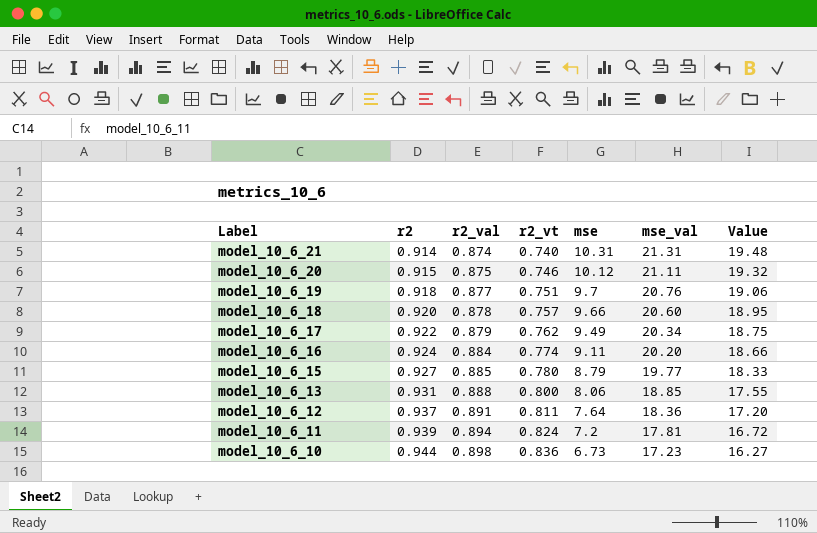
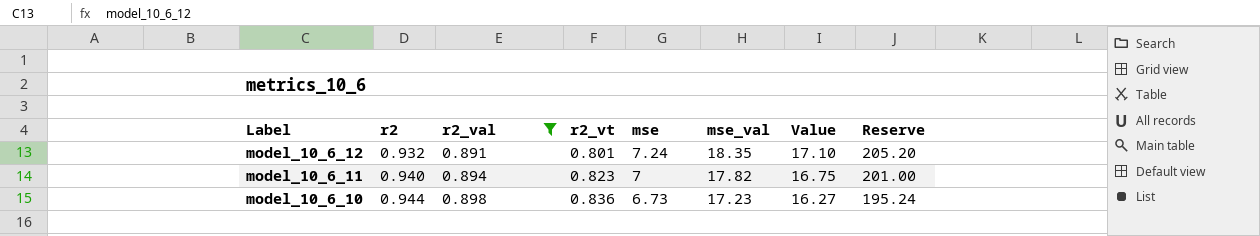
filter: none -> r2_val >= 0.891
column Reserve | formula: none -> [Value] * 12
model_10_6_12 | r2: 0.937 -> 0.932
model_10_6_12 | r2_vt: 0.811 -> 0.801
model_10_6_12 | mse: 7.64 -> 7.24
model_10_6_12 | mse_val: 18.36 -> 18.35
model_10_6_12 | Value: 17.20 -> 17.10
model_10_6_11 | r2: 0.939 -> 0.940
model_10_6_11 | r2_vt: 0.824 -> 0.823
model_10_6_11 | mse: 7.2 -> 7
model_10_6_11 | mse_val: 17.81 -> 17.82
model_10_6_11 | Value: 16.72 -> 16.75

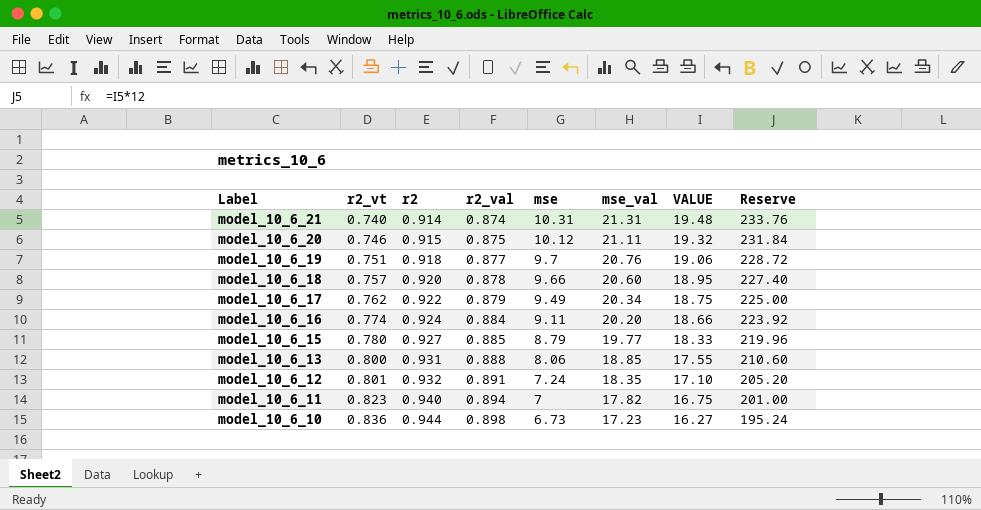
filter: r2_val >= 0.891 -> none
column r2_vt | position: 4 -> 2
column name: Value -> VALUE

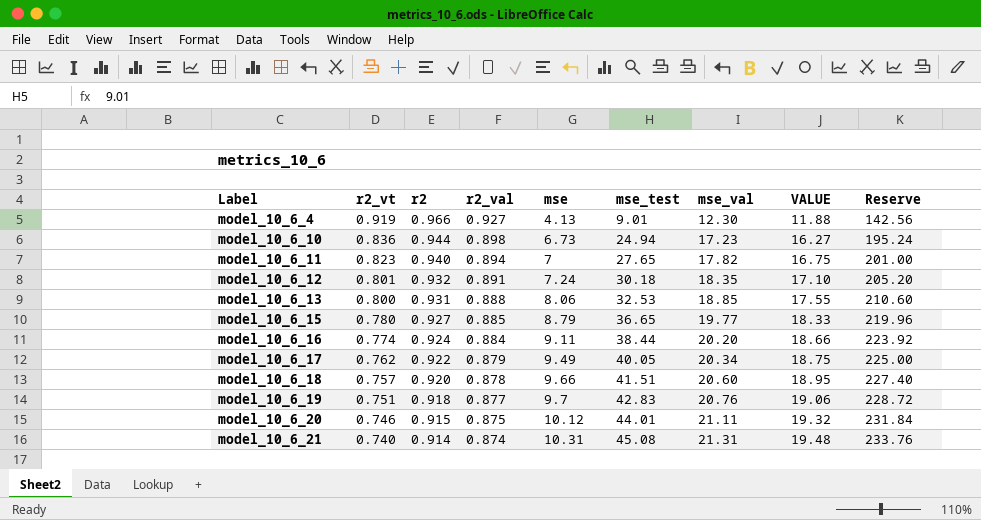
row order: Label descending -> Label ascending
column mse_test | position: none -> 6
row model_10_6_4: none -> 0.919 | 0.966 | 0.927 | 4.13 | 9.01 | 12.30 | 11.88 | 142.56

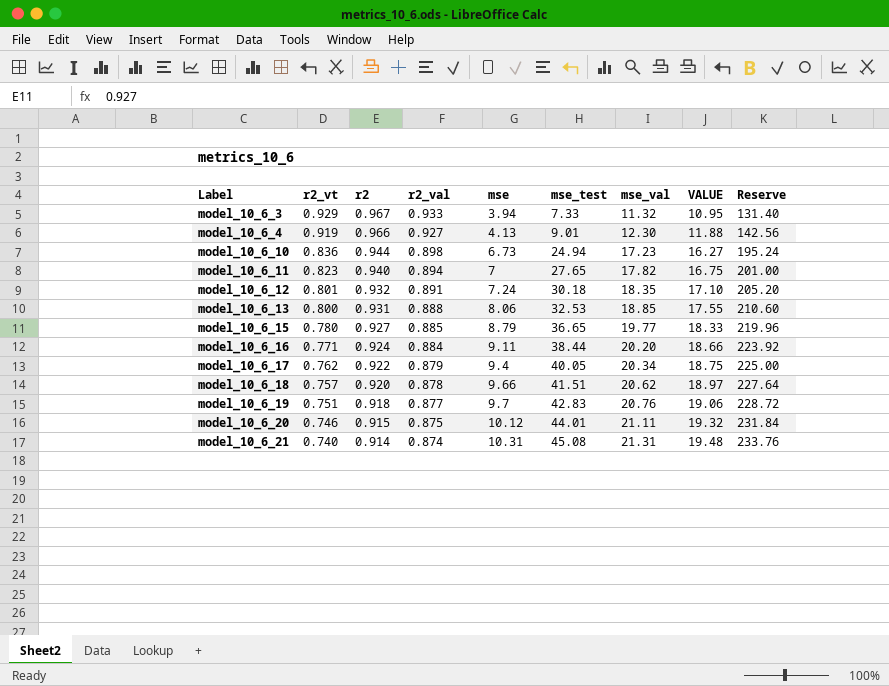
row model_10_6_3: none -> 0.929 | 0.967 | 0.933 | 3.94 | 7.33 | 11.32 | 10.95 | 131.40
model_10_6_16 | r2_vt: 0.774 -> 0.771
model_10_6_17 | mse: 9.49 -> 9.4
model_10_6_18 | mse_val: 20.60 -> 20.62
model_10_6_18 | VALUE: 18.95 -> 18.97
model_10_6_18 | Reserve: 227.40 -> 227.64

